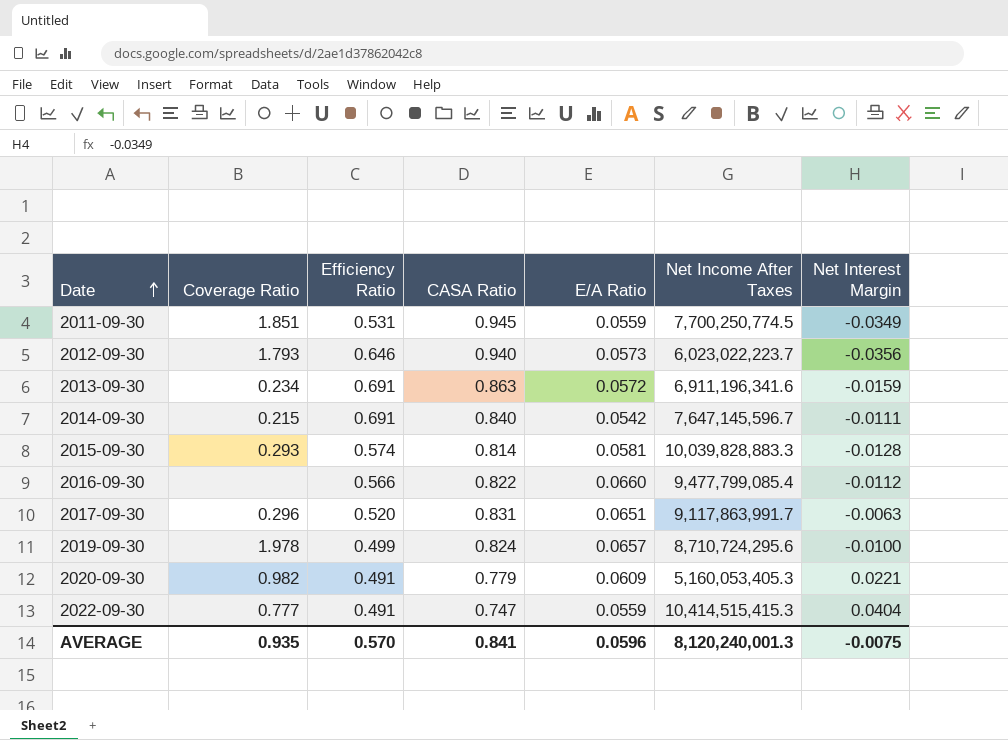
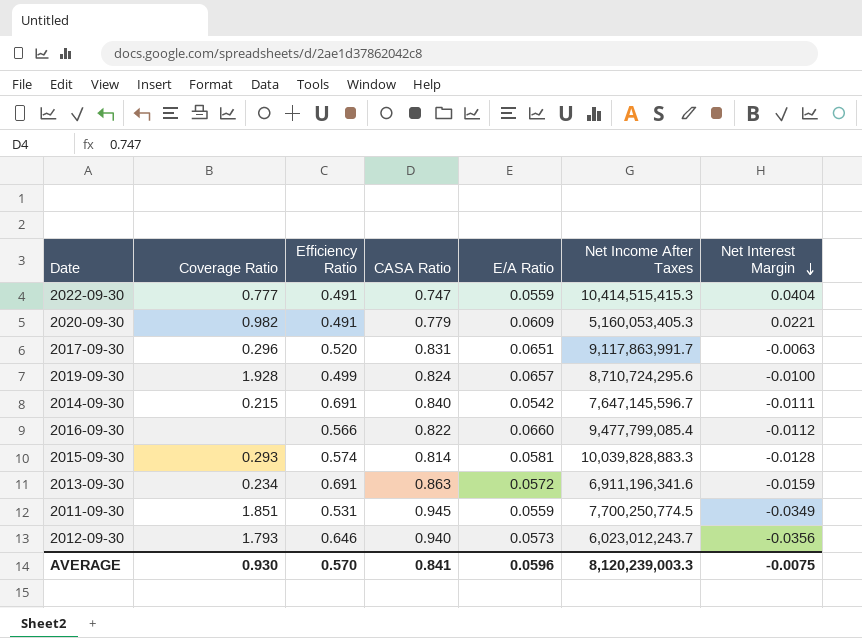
row order: Date ascending -> Net Interest Margin descending
2019-09-30 | Coverage Ratio: 1.978 -> 1.928
2012-09-30 | Net Income After Taxes: 6,023,022,223.7 -> 6,023,012,243.7
AVERAGE | Coverage Ratio: 0.935 -> 0.930
AVERAGE | Net Income After Taxes: 8,120,240,001.3 -> 8,120,239,003.3

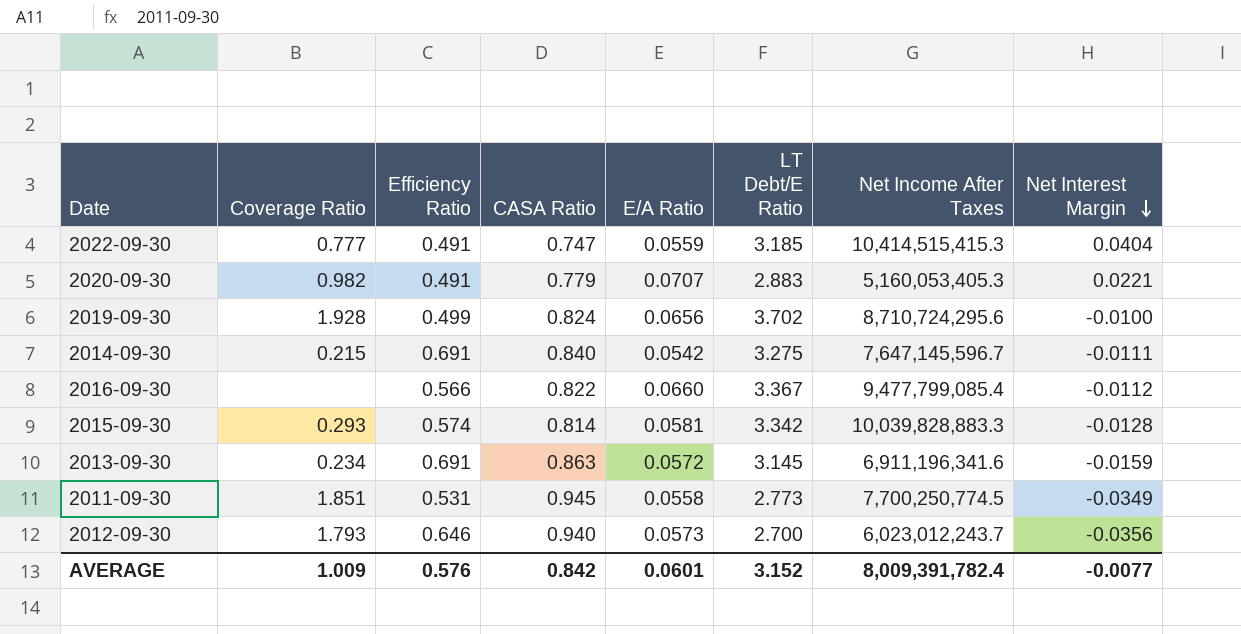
column LT Debt/E Ratio | position: none -> 6
row 2017-09-30: 0.296 | 0.520 | 0.831 | 0.0651 | 9,117,863,991.7 | -0.0063 -> none
2020-09-30 | E/A Ratio: 0.0609 -> 0.0707
2019-09-30 | E/A Ratio: 0.0657 -> 0.0656
2011-09-30 | E/A Ratio: 0.0559 -> 0.0558
AVERAGE | Coverage Ratio: 0.930 -> 1.009
AVERAGE | Efficiency Ratio: 0.570 -> 0.576
AVERAGE | CASA Ratio: 0.841 -> 0.842
AVERAGE | E/A Ratio: 0.0596 -> 0.0601
AVERAGE | Net Income After Taxes: 8,120,239,003.3 -> 8,009,391,782.4
AVERAGE | Net Interest Margin: -0.0075 -> -0.0077

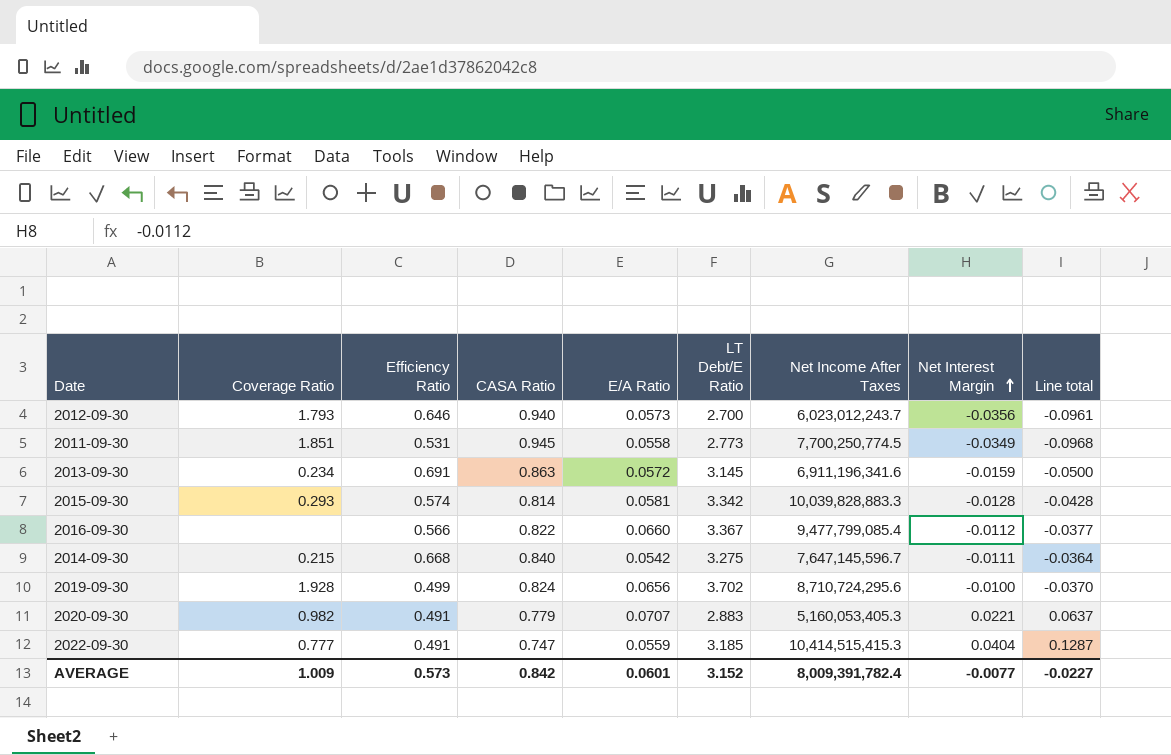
row order: Net Interest Margin descending -> Net Interest Margin ascending
column Line total | formula: none -> [LT Debt/E Ratio] * [Net Interest Margin]
2014-09-30 | Efficiency Ratio: 0.691 -> 0.668
AVERAGE | Efficiency Ratio: 0.576 -> 0.573

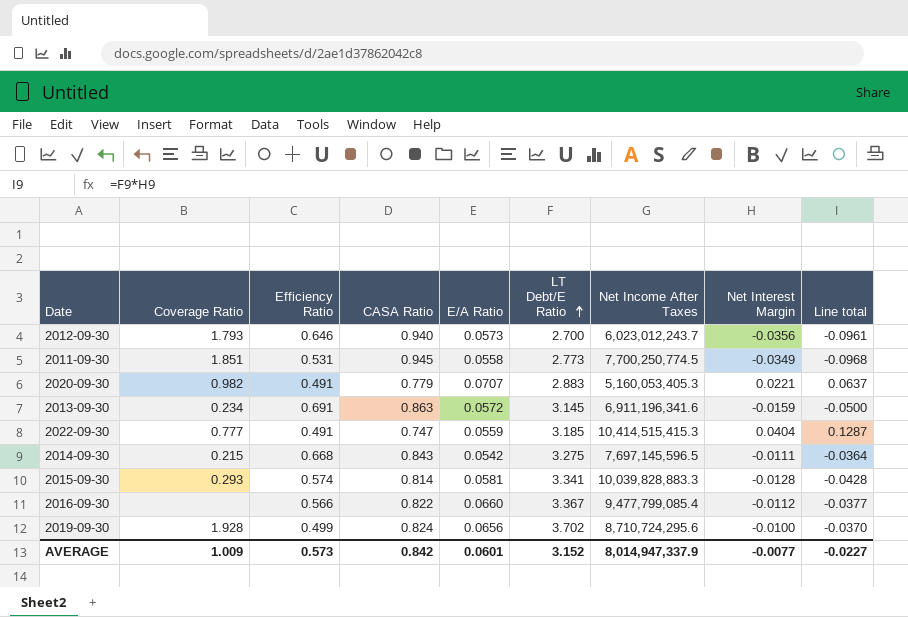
row order: Net Interest Margin ascending -> LT Debt/E Ratio ascending
2014-09-30 | CASA Ratio: 0.840 -> 0.843
2014-09-30 | Net Income After Taxes: 7,647,145,596.7 -> 7,697,145,596.5
2015-09-30 | LT Debt/E Ratio: 3.342 -> 3.341
AVERAGE | Net Income After Taxes: 8,009,391,782.4 -> 8,014,947,337.9

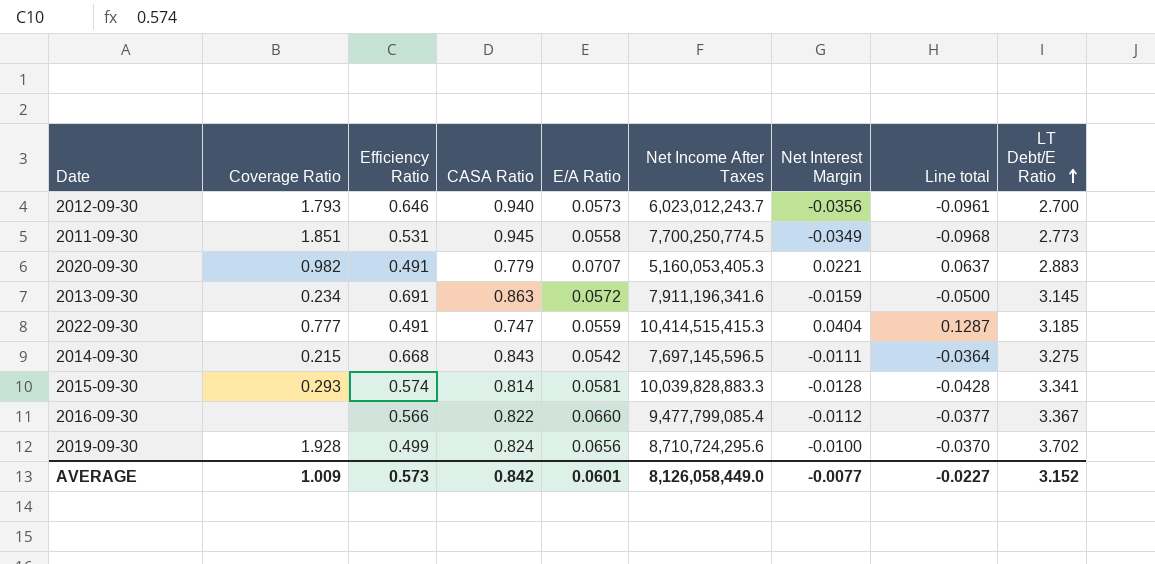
column LT Debt/E Ratio | position: 6 -> 9
2013-09-30 | Net Income After Taxes: 6,911,196,341.6 -> 7,911,196,341.6
AVERAGE | Net Income After Taxes: 8,014,947,337.9 -> 8,126,058,449.0

